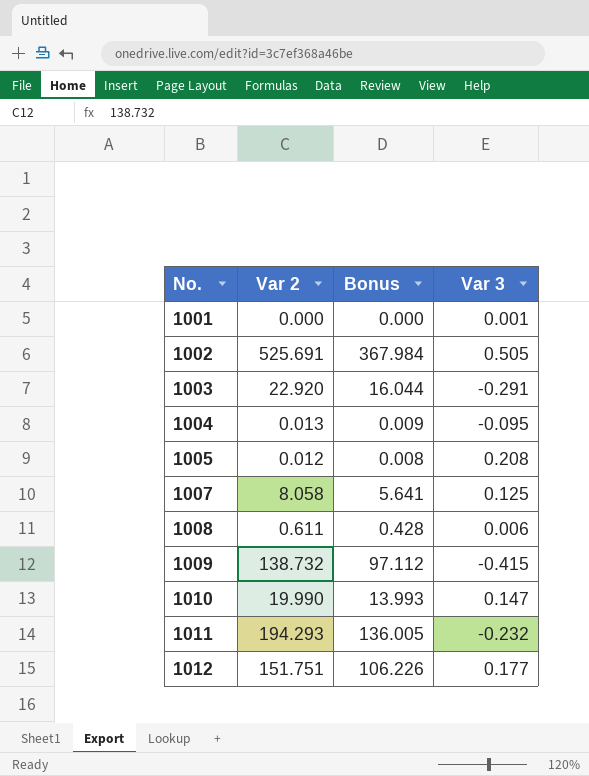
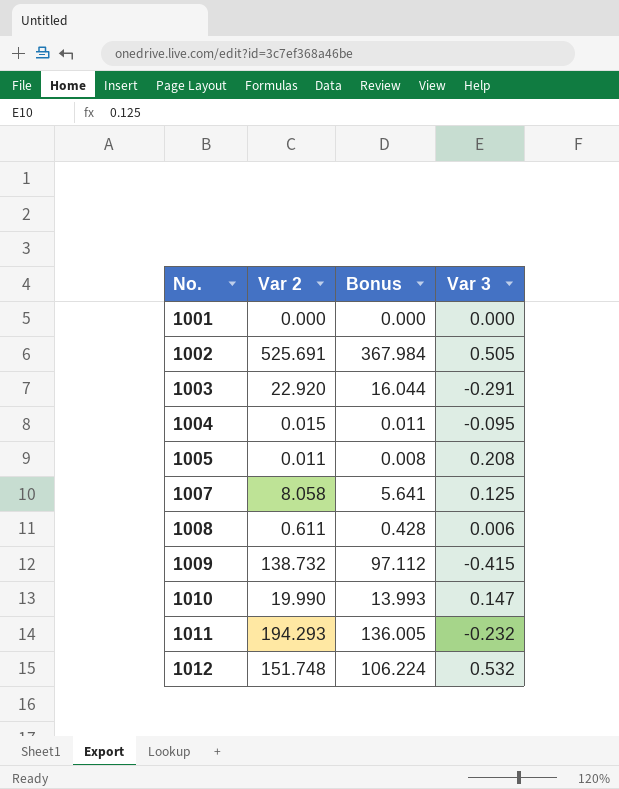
1001 | Var 3: 0.001 -> 0.000
1004 | Var 2: 0.013 -> 0.015
1004 | Bonus: 0.009 -> 0.011
1005 | Var 2: 0.012 -> 0.011
1012 | Var 2: 151.751 -> 151.748
1012 | Bonus: 106.226 -> 106.224
1012 | Var 3: 0.177 -> 0.532

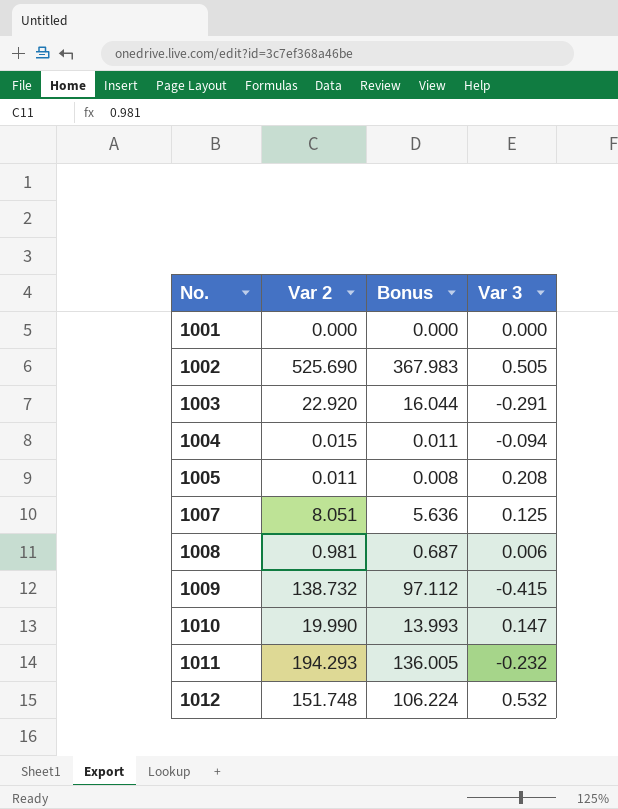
1002 | Var 2: 525.691 -> 525.690
1002 | Bonus: 367.984 -> 367.983
1004 | Var 3: -0.095 -> -0.094
1007 | Var 2: 8.058 -> 8.051
1007 | Bonus: 5.641 -> 5.636
1008 | Var 2: 0.611 -> 0.981
1008 | Bonus: 0.428 -> 0.687

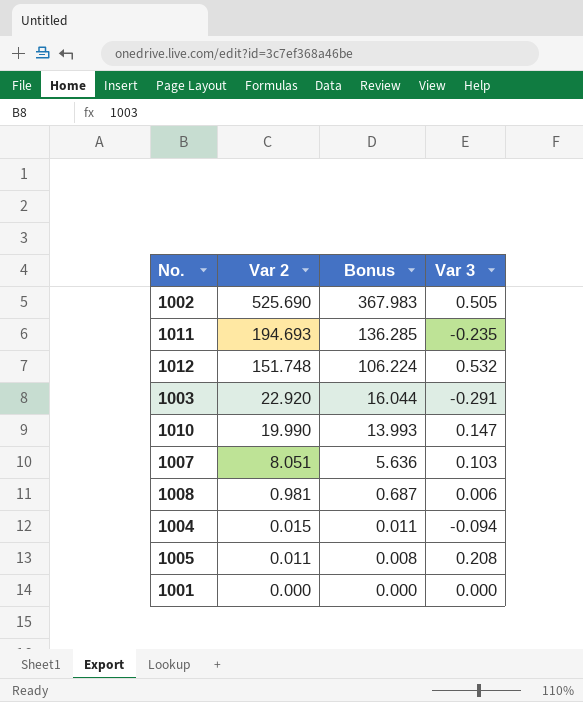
row order: No. ascending -> Var 2 descending
row 1009: 138.732 | 97.112 | -0.415 -> none
1011 | Var 2: 194.293 -> 194.693
1011 | Bonus: 136.005 -> 136.285
1011 | Var 3: -0.232 -> -0.235
1007 | Var 3: 0.125 -> 0.103

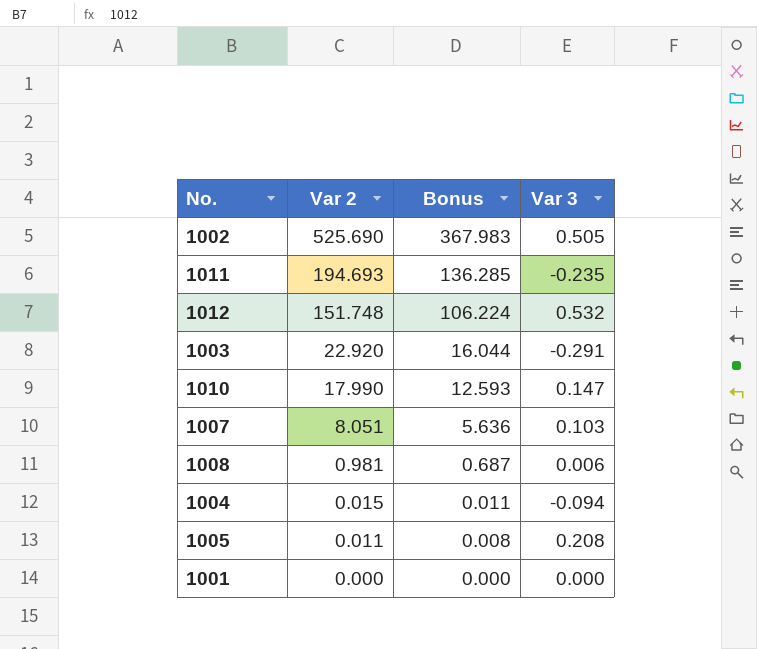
1010 | Var 2: 19.990 -> 17.990
1010 | Bonus: 13.993 -> 12.593

